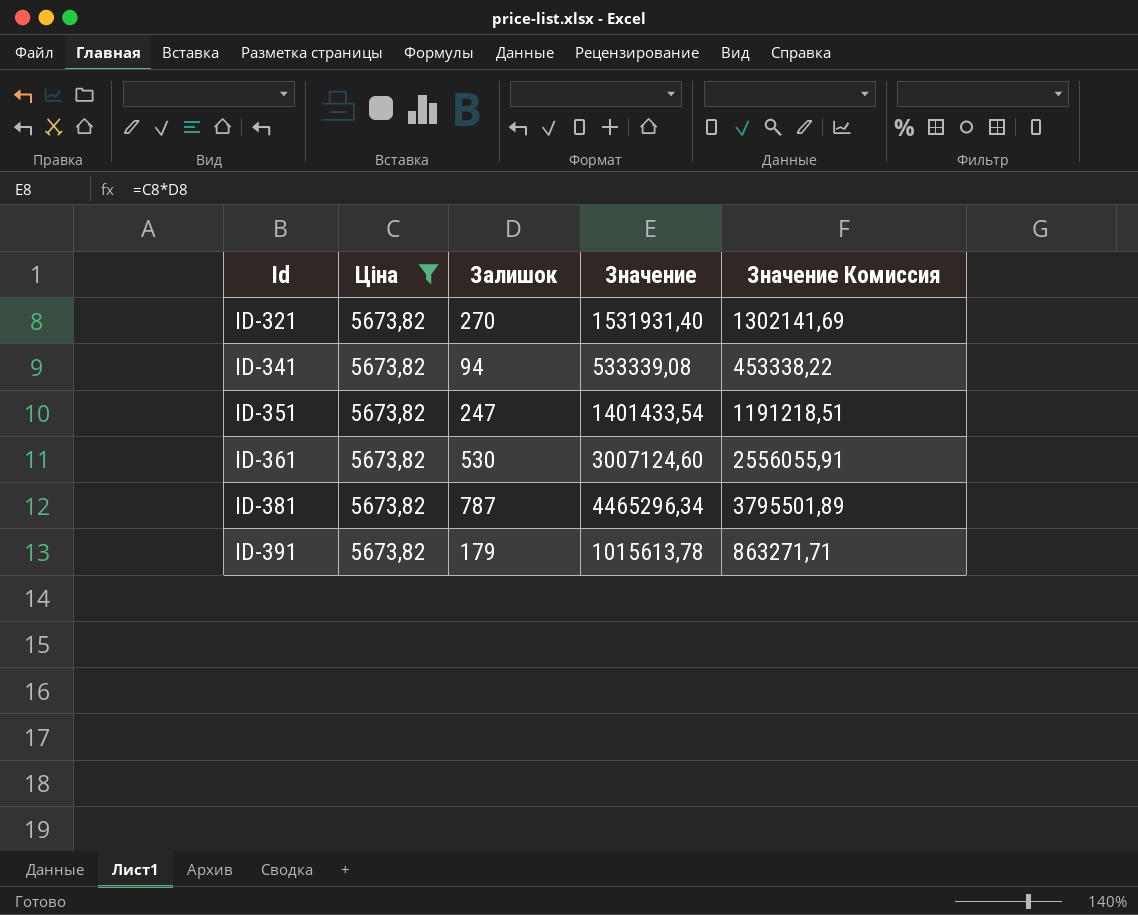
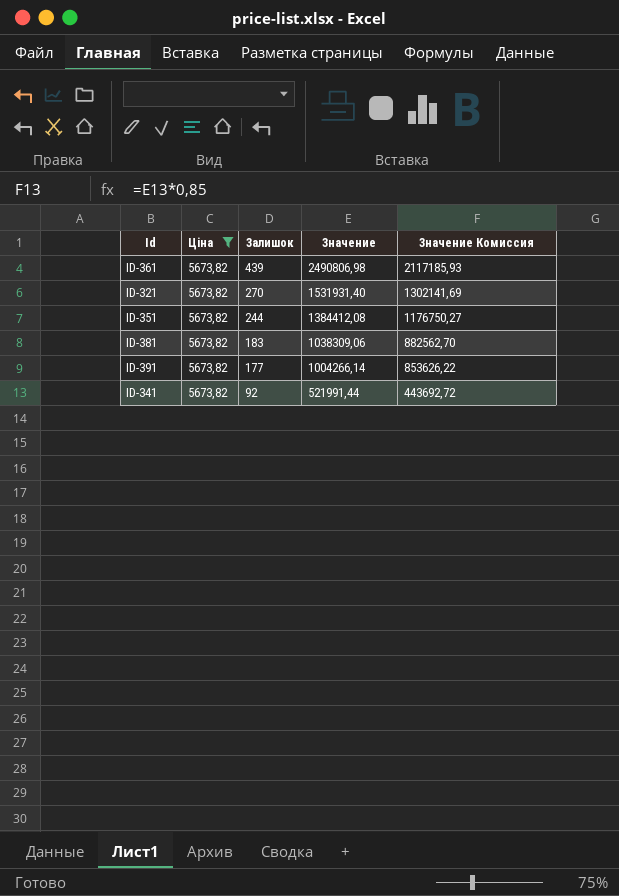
row order: Id ascending -> Залишок descending
ID-361 | Залишок: 530 -> 439
ID-361 | Значение: 3007124,60 -> 2490806,98
ID-361 | Значение Комиссия: 2556055,91 -> 2117185,93
ID-351 | Залишок: 247 -> 244
ID-351 | Значение: 1401433,54 -> 1384412,08
ID-351 | Значение Комиссия: 1191218,51 -> 1176750,27
ID-381 | Залишок: 787 -> 183
ID-381 | Значение: 4465296,34 -> 1038309,06
ID-381 | Значение Комиссия: 3795501,89 -> 882562,70
ID-391 | Залишок: 179 -> 177
ID-391 | Значение: 1015613,78 -> 1004266,14
ID-391 | Значение Комиссия: 863271,71 -> 853626,22
ID-341 | Залишок: 94 -> 92
ID-341 | Значение: 533339,08 -> 521991,44
ID-341 | Значение Комиссия: 453338,22 -> 443692,72

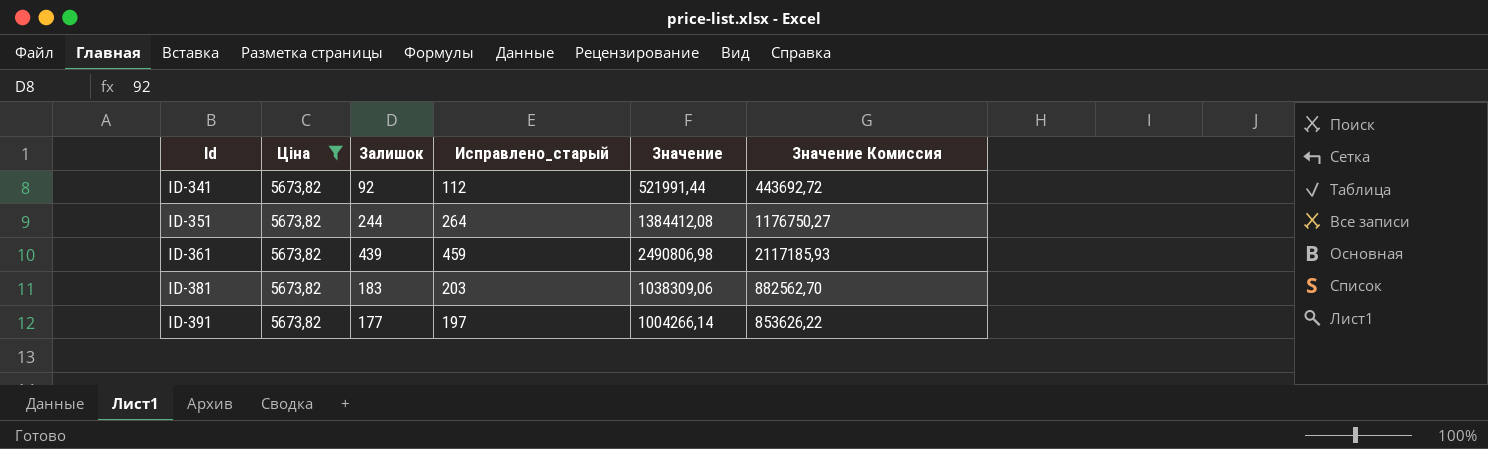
row order: Залишок descending -> Id ascending
column Исправлено_старый | formula: none -> [Залишок] + 20
row ID-321: 5673,82 | 270 | 1531931,40 | 1302141,69 -> none

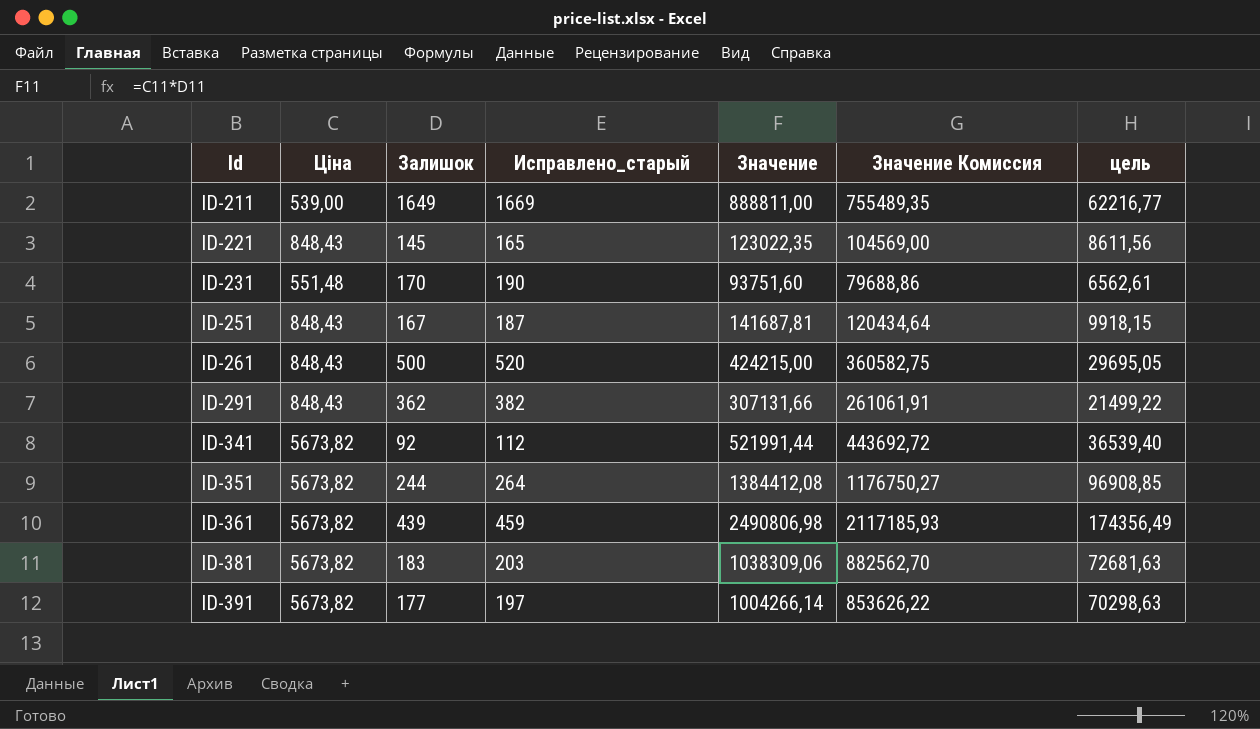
filter: Ціна = 5673,82 -> none
column цель | formula: none -> [Значение] * 0,07

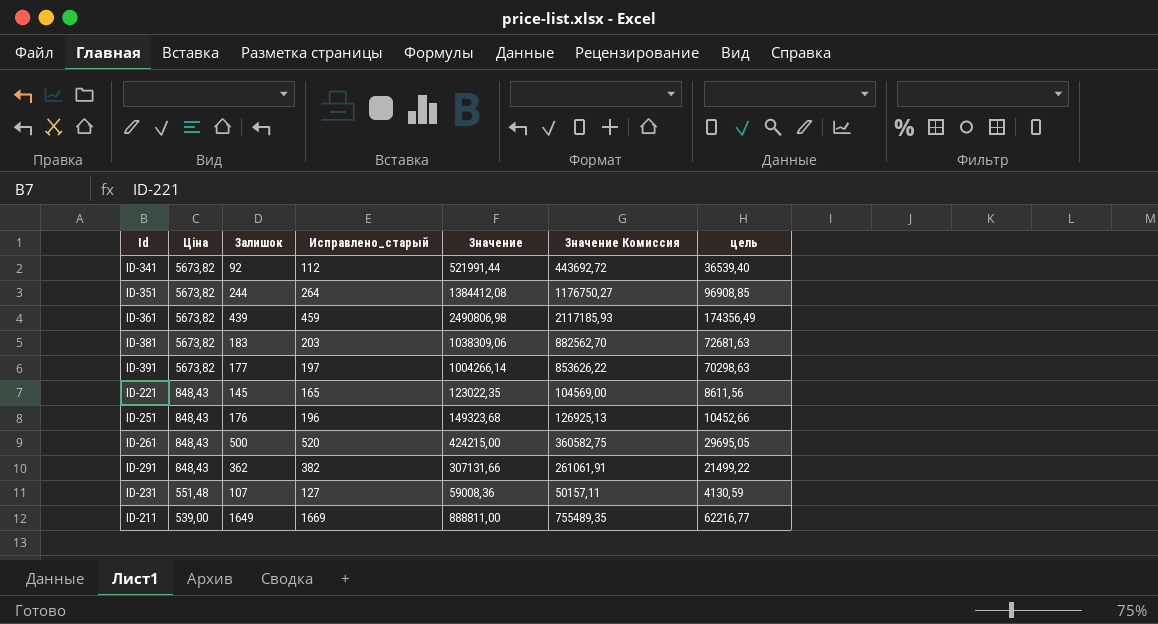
row order: Id ascending -> Ціна descending
ID-251 | Залишок: 167 -> 176
ID-251 | Исправлено_старый: 187 -> 196
ID-251 | Значение: 141687,81 -> 149323,68
ID-251 | Значение Комиссия: 120434,64 -> 126925,13
ID-251 | цель: 9918,15 -> 10452,66
ID-231 | Залишок: 170 -> 107
ID-231 | Исправлено_старый: 190 -> 127
ID-231 | Значение: 93751,60 -> 59008,36
ID-231 | Значение Комиссия: 79688,86 -> 50157,11
ID-231 | цель: 6562,61 -> 4130,59

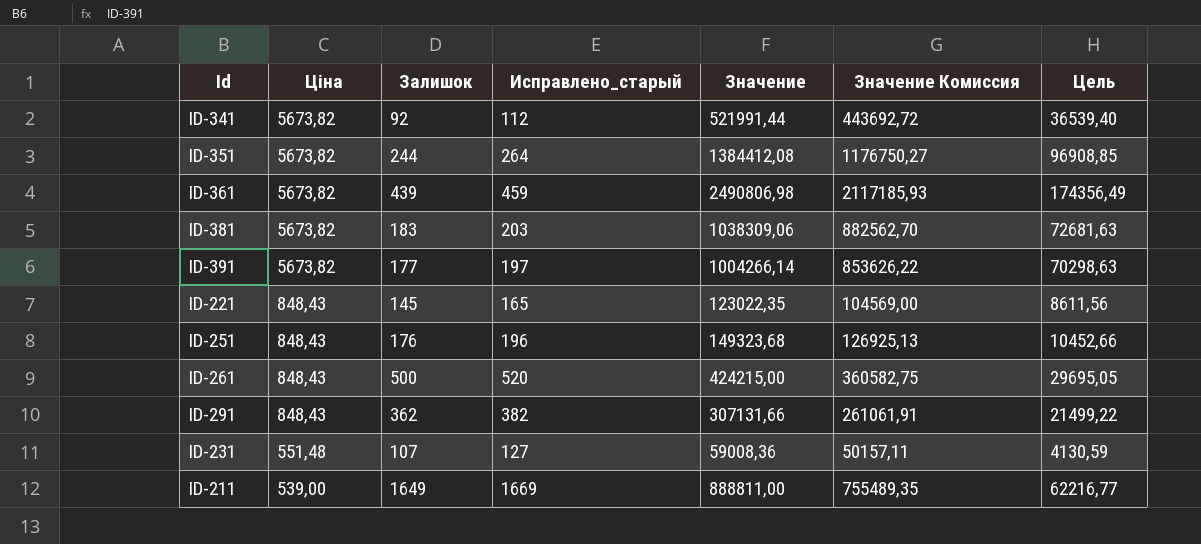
column name: цель -> Цель

